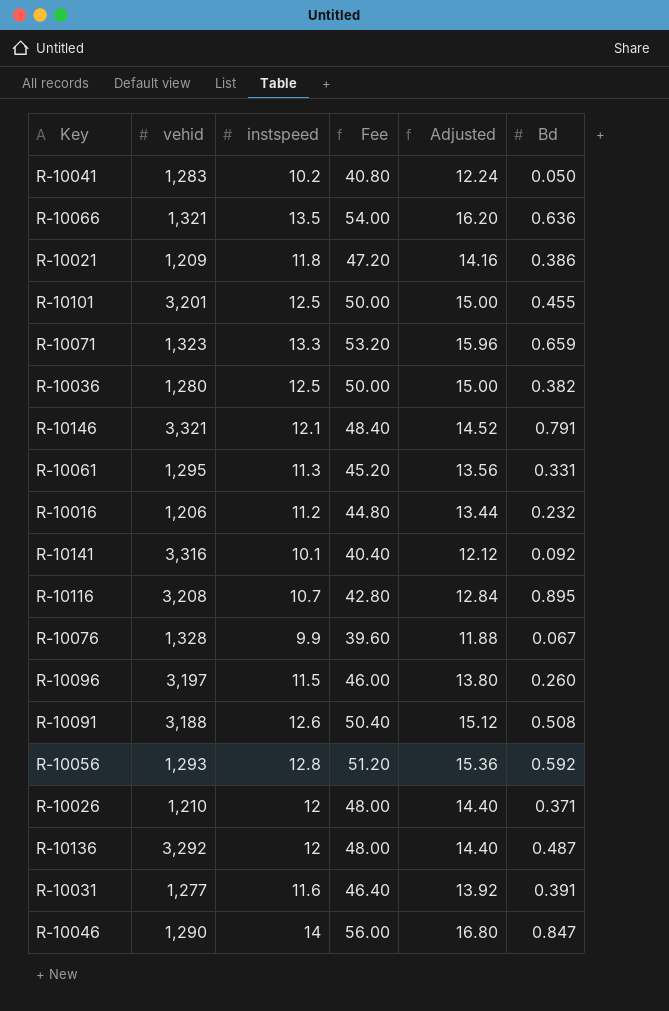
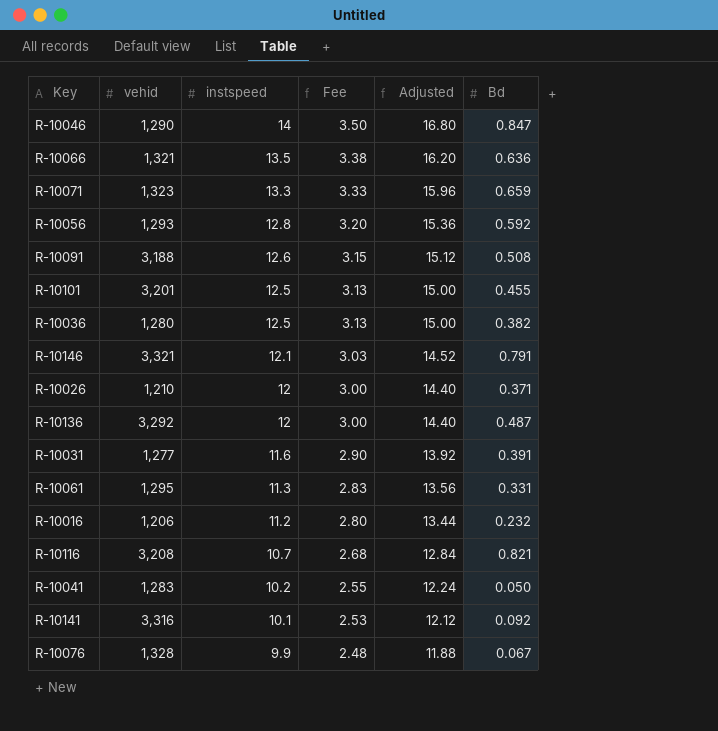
row order: none -> instspeed descending
column Fee | formula: [instspeed] * 4 -> [instspeed] * 0.25
row R-10021: 1,209 | 11.8 | 47.20 | 14.16 | 0.386 -> none
row R-10096: 3,197 | 11.5 | 46.00 | 13.80 | 0.260 -> none
R-10116 | Bd: 0.895 -> 0.821

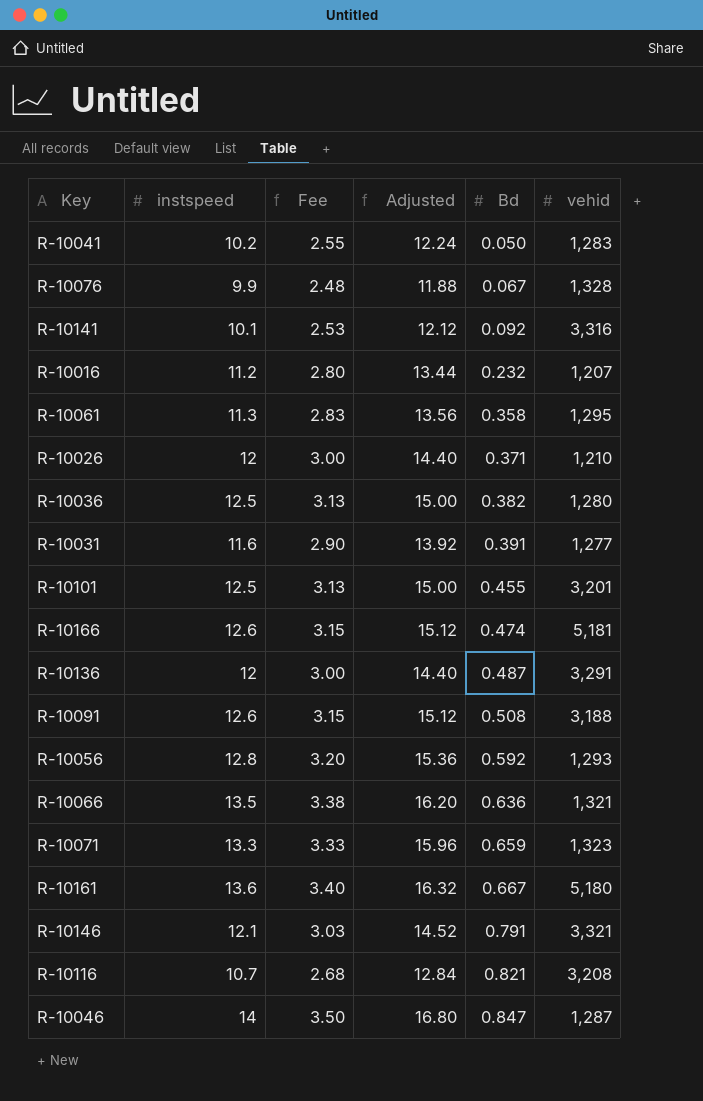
row order: instspeed descending -> Bd ascending
column vehid | position: 2 -> 6
R-10016 | vehid: 1,206 -> 1,207
R-10061 | Bd: 0.331 -> 0.358
row R-10166: none -> 12.6 | 3.15 | 15.12 | 0.474 | 5,181
R-10136 | vehid: 3,292 -> 3,291
row R-10161: none -> 13.6 | 3.40 | 16.32 | 0.667 | 5,180
R-10046 | vehid: 1,290 -> 1,287

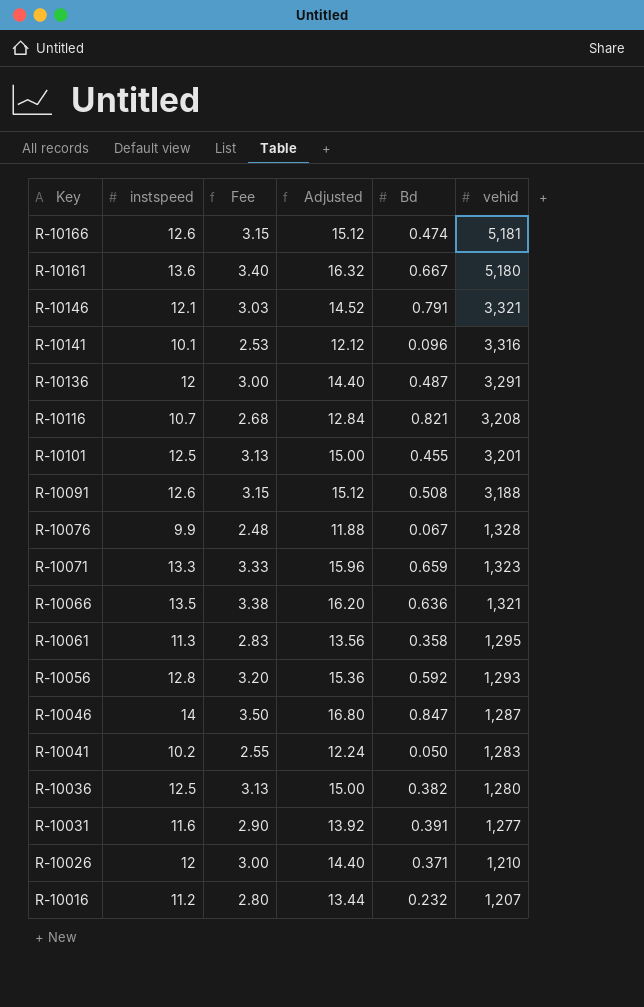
row order: Bd ascending -> Key descending
R-10141 | Bd: 0.092 -> 0.096

